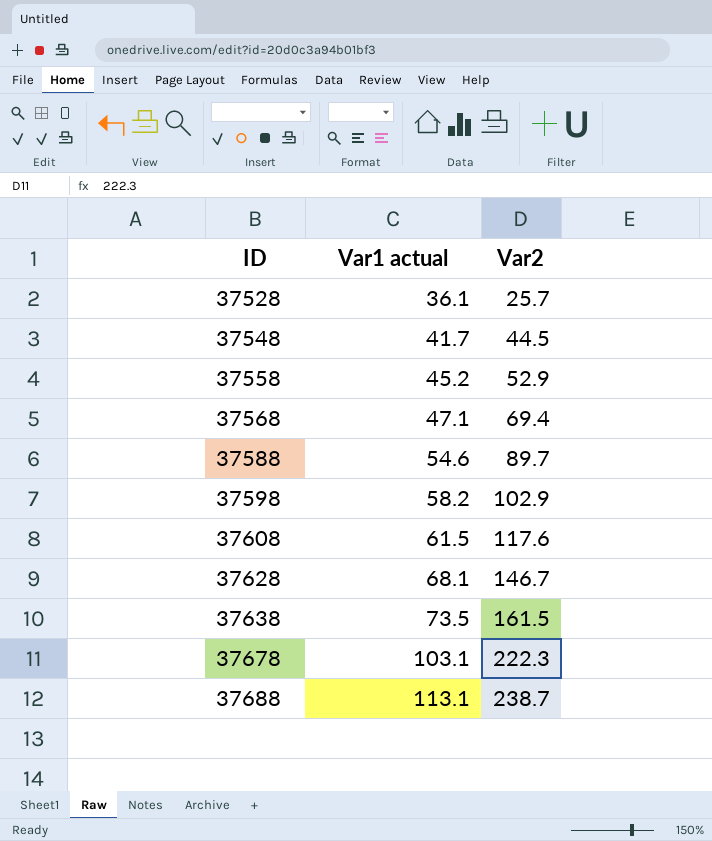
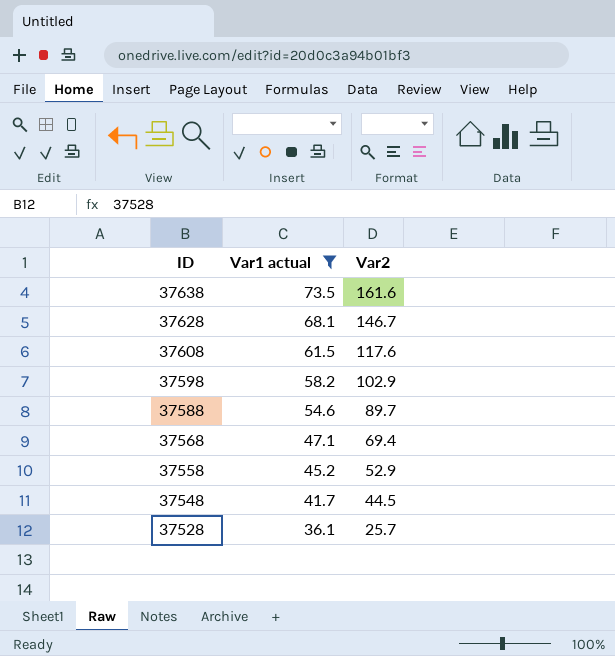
filter: none -> Var1 actual <= 73.5
row order: ID ascending -> ID descending
37638 | Var2: 161.5 -> 161.6

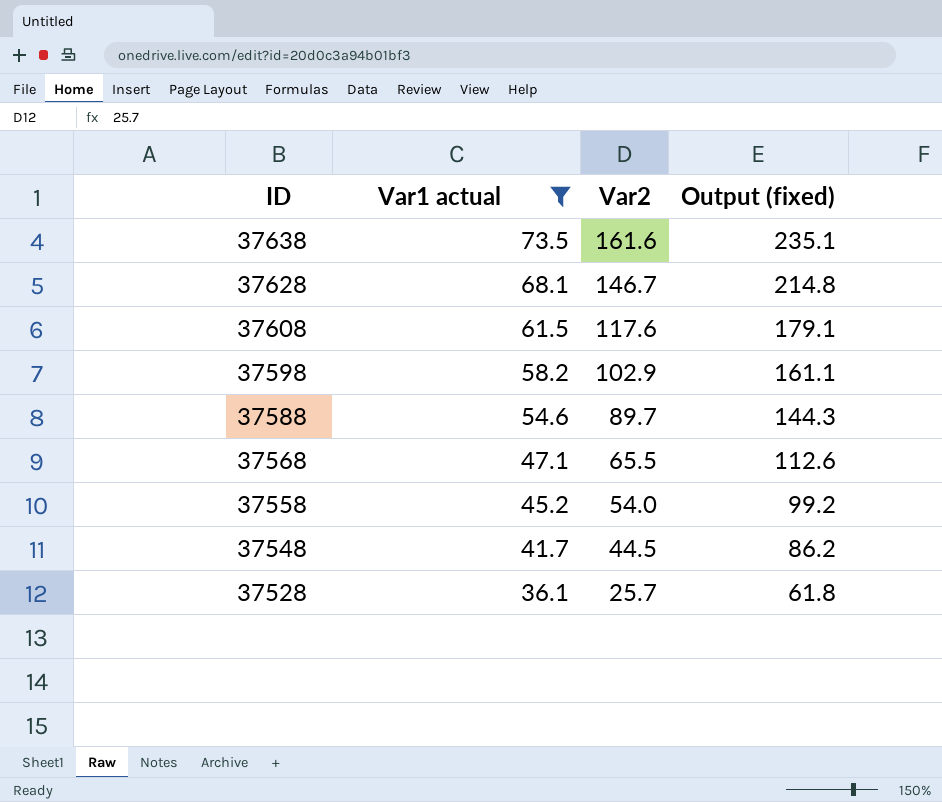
column Output (fixed) | formula: none -> [Var1 actual] + [Var2]
37568 | Var2: 69.4 -> 65.5
37558 | Var2: 52.9 -> 54.0

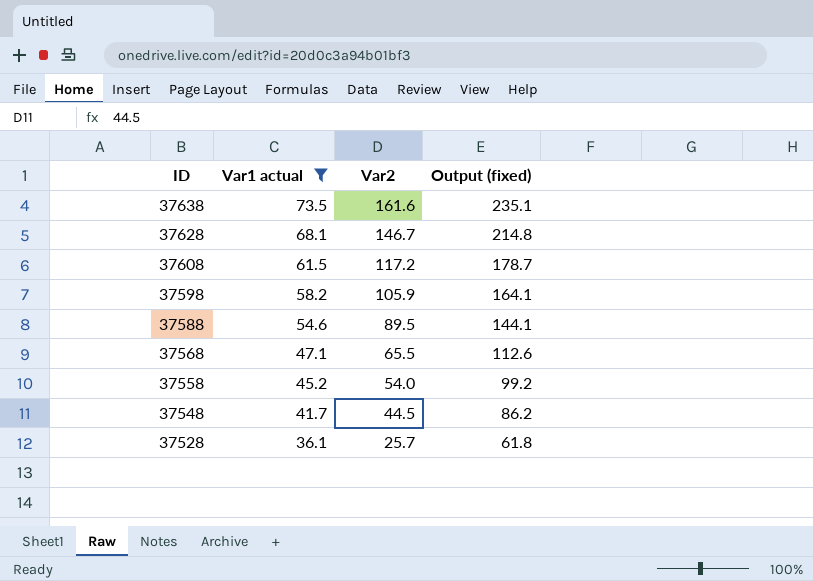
37608 | Var2: 117.6 -> 117.2
37608 | Output (fixed): 179.1 -> 178.7
37598 | Var2: 102.9 -> 105.9
37598 | Output (fixed): 161.1 -> 164.1
37588 | Var2: 89.7 -> 89.5
37588 | Output (fixed): 144.3 -> 144.1

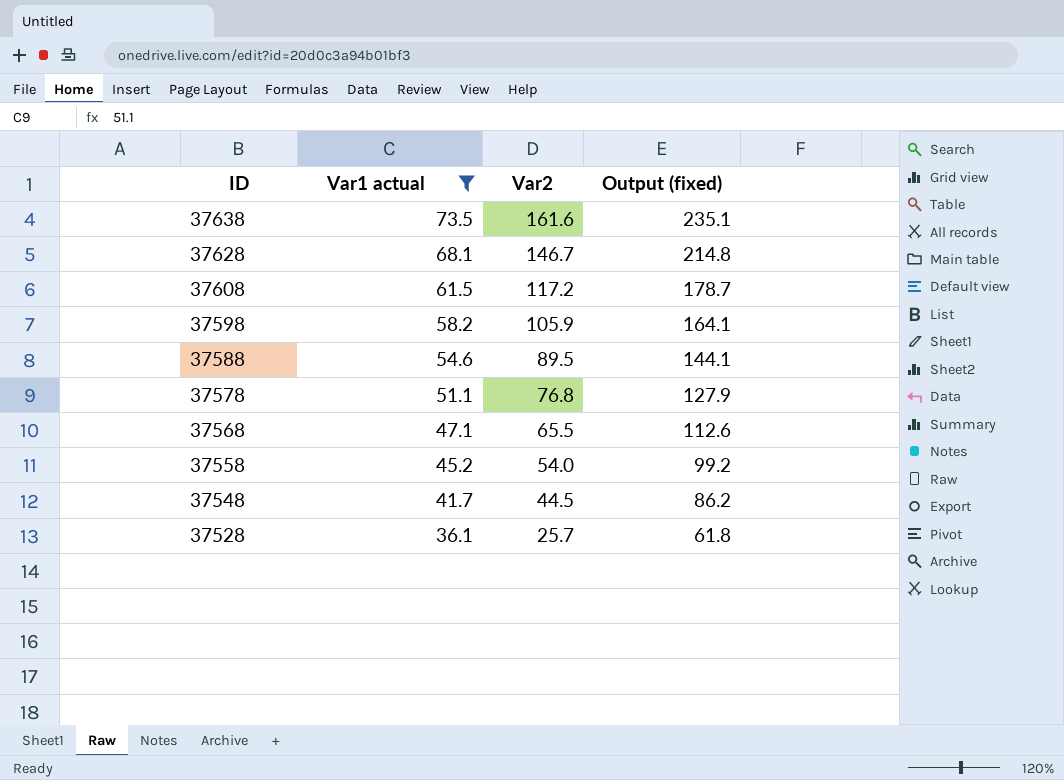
row 37578: none -> 51.1 | 76.8 | 127.9

